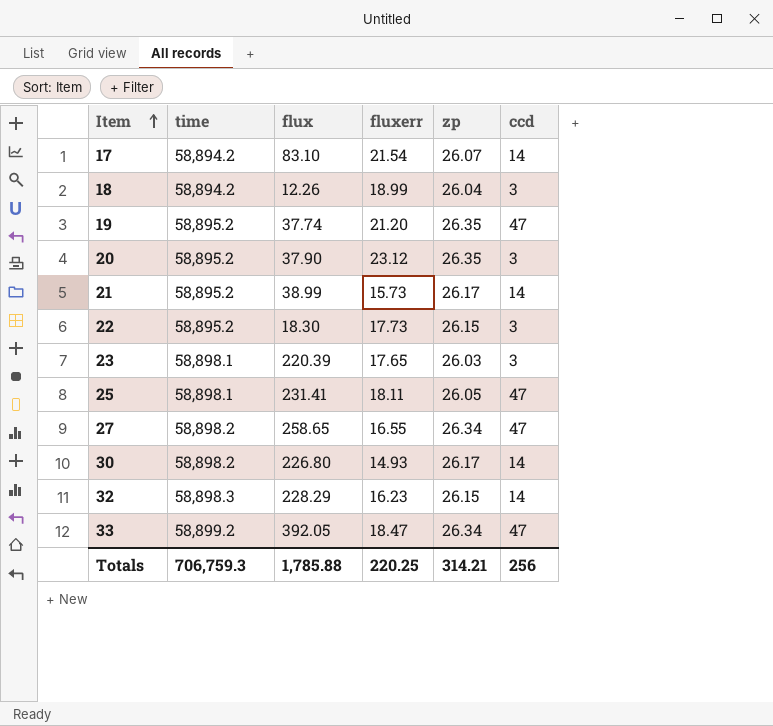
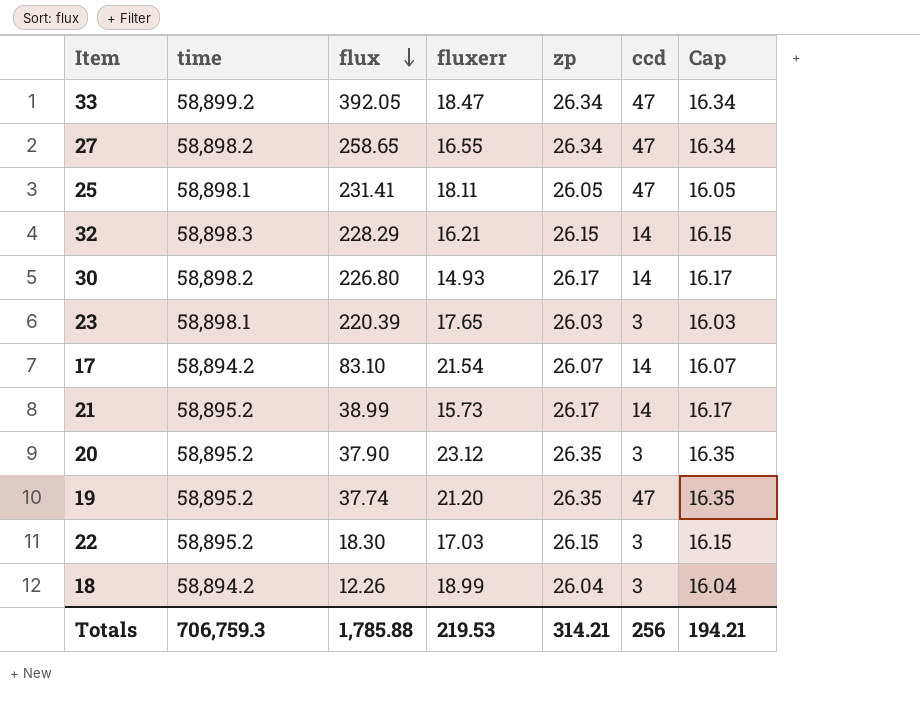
row order: Item ascending -> flux descending
column Cap | formula: none -> [zp] - 10
32 | fluxerr: 16.23 -> 16.21
22 | fluxerr: 17.73 -> 17.03
Totals | fluxerr: 220.25 -> 219.53

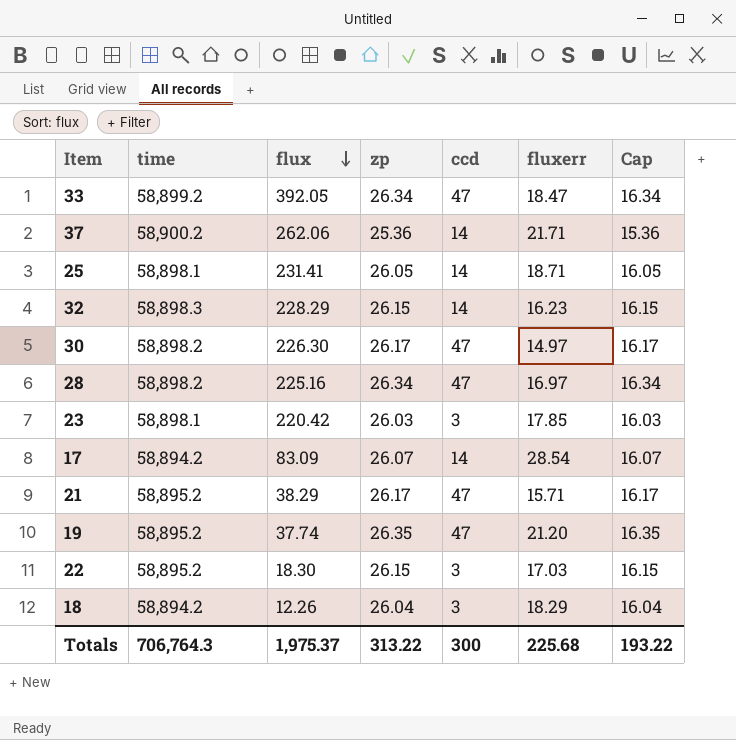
column fluxerr | position: 4 -> 6
row 27: 58,898.2 | 258.65 | 16.55 | 26.34 | 47 | 16.34 -> none
row 20: 58,895.2 | 37.90 | 23.12 | 26.35 | 3 | 16.35 -> none
row 37: none -> 58,900.2 | 262.06 | 25.36 | 14 | 21.71 | 15.36
25 | ccd: 47 -> 14
25 | fluxerr: 18.11 -> 18.71
32 | fluxerr: 16.21 -> 16.23
30 | flux: 226.80 -> 226.30
30 | ccd: 14 -> 47
30 | fluxerr: 14.93 -> 14.97
row 28: none -> 58,898.2 | 225.16 | 26.34 | 47 | 16.97 | 16.34
23 | flux: 220.39 -> 220.42
23 | fluxerr: 17.65 -> 17.85
17 | flux: 83.10 -> 83.09
17 | fluxerr: 21.54 -> 28.54
21 | flux: 38.99 -> 38.29
21 | ccd: 14 -> 47
21 | fluxerr: 15.73 -> 15.71
18 | fluxerr: 18.99 -> 18.29
Totals | time: 706,759.3 -> 706,764.3
Totals | flux: 1,785.88 -> 1,975.37
Totals | zp: 314.21 -> 313.22
Totals | ccd: 256 -> 300
Totals | fluxerr: 219.53 -> 225.68
Totals | Cap: 194.21 -> 193.22

